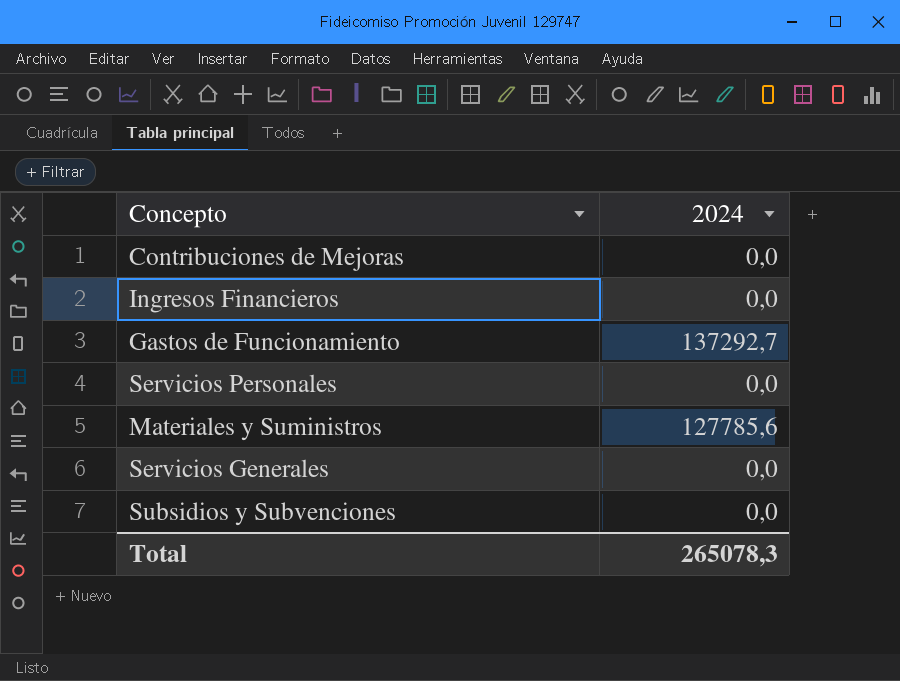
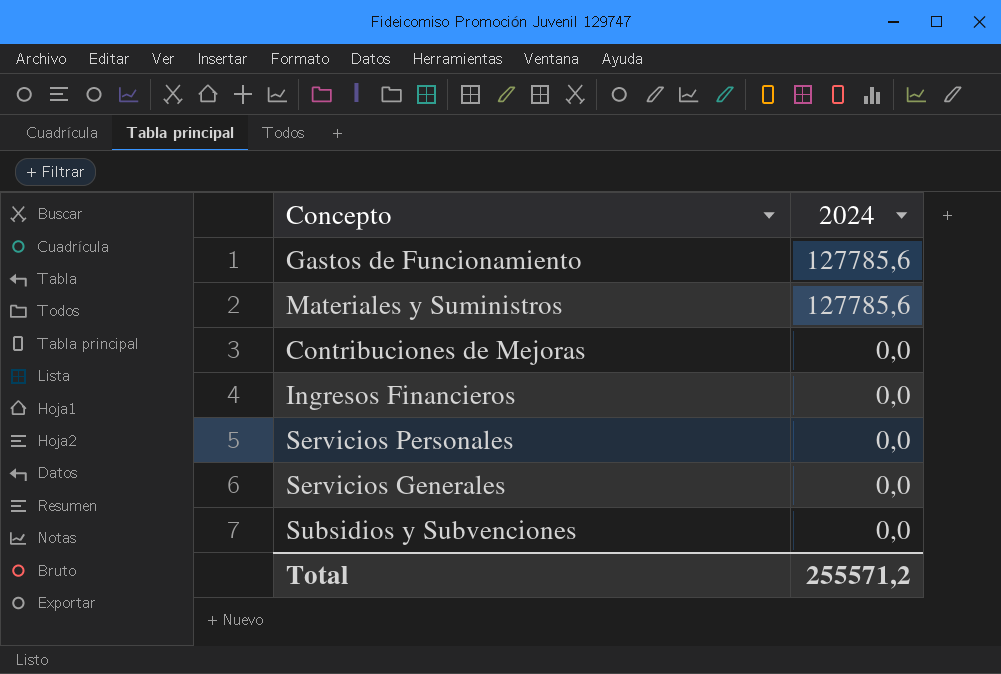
row order: none -> 2024 descending
Gastos de Funcionamiento | 2024: 137292,7 -> 127785,6
Total | 2024: 265078,3 -> 255571,2

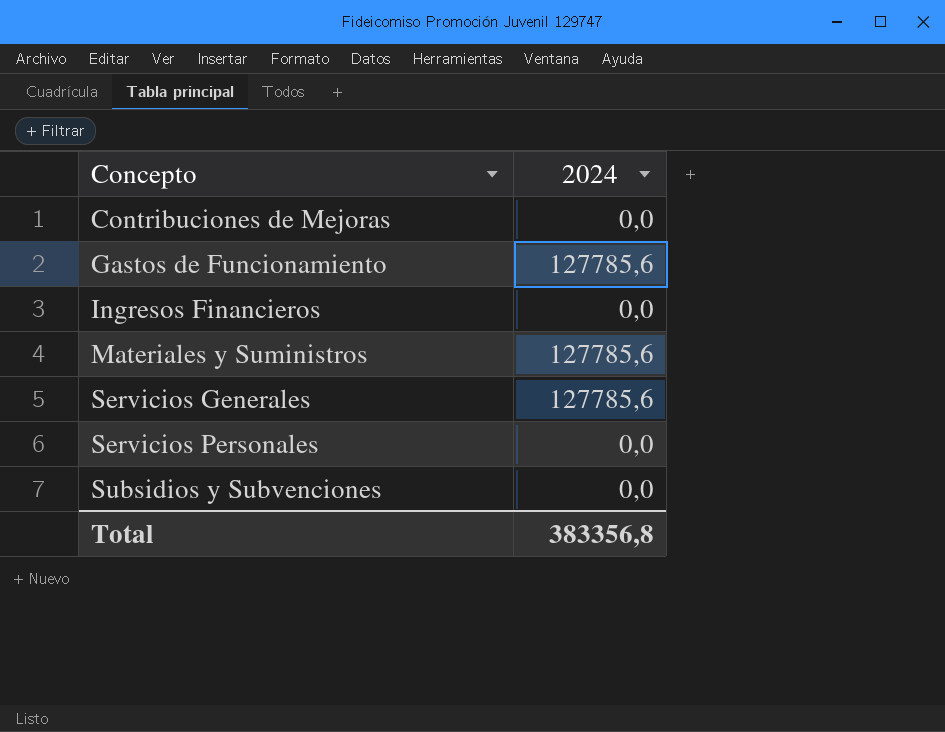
row order: 2024 descending -> Concepto ascending
Servicios Generales | 2024: 0,0 -> 127785,6
Total | 2024: 255571,2 -> 383356,8

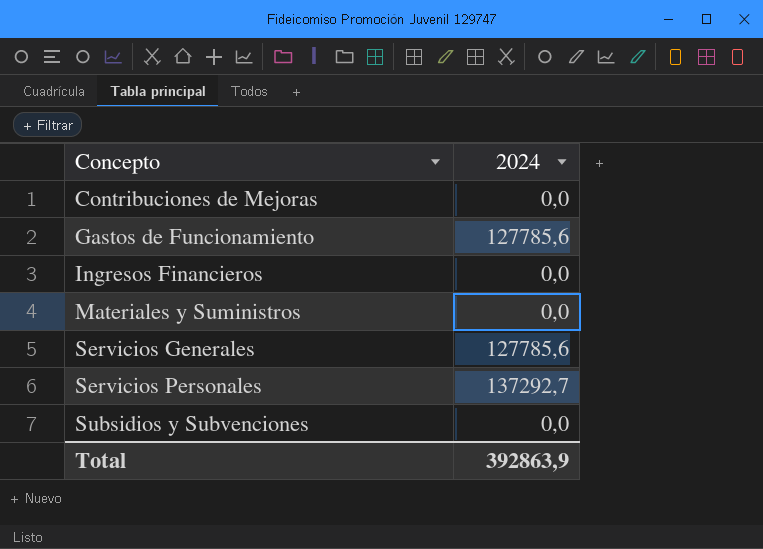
Materiales y Suministros | 2024: 127785,6 -> 0,0
Servicios Personales | 2024: 0,0 -> 137292,7
Total | 2024: 383356,8 -> 392863,9

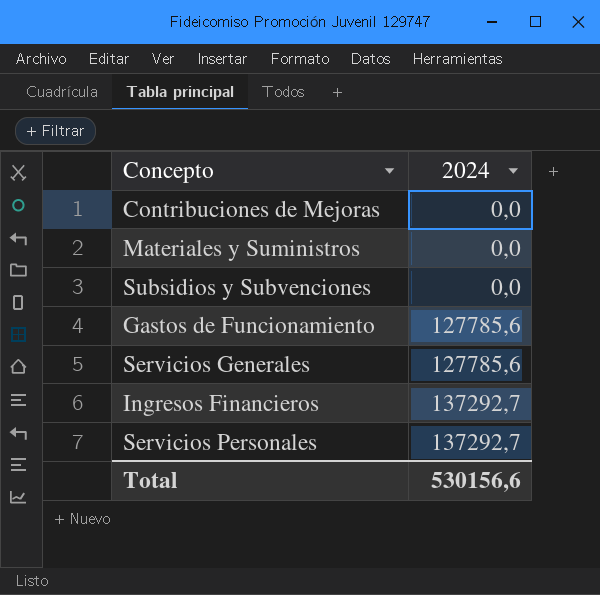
row order: Concepto ascending -> 2024 ascending
Ingresos Financieros | 2024: 0,0 -> 137292,7
Total | 2024: 392863,9 -> 530156,6

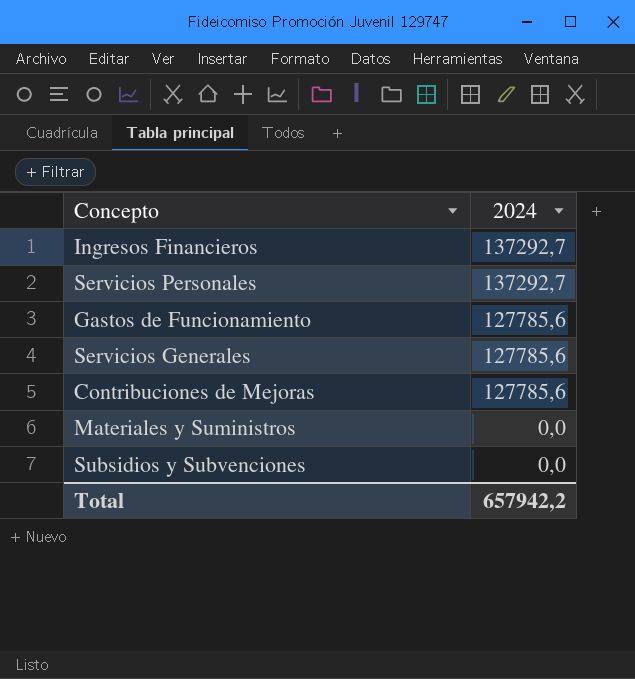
row order: 2024 ascending -> 2024 descending
Contribuciones de Mejoras | 2024: 0,0 -> 127785,6
Total | 2024: 530156,6 -> 657942,2

